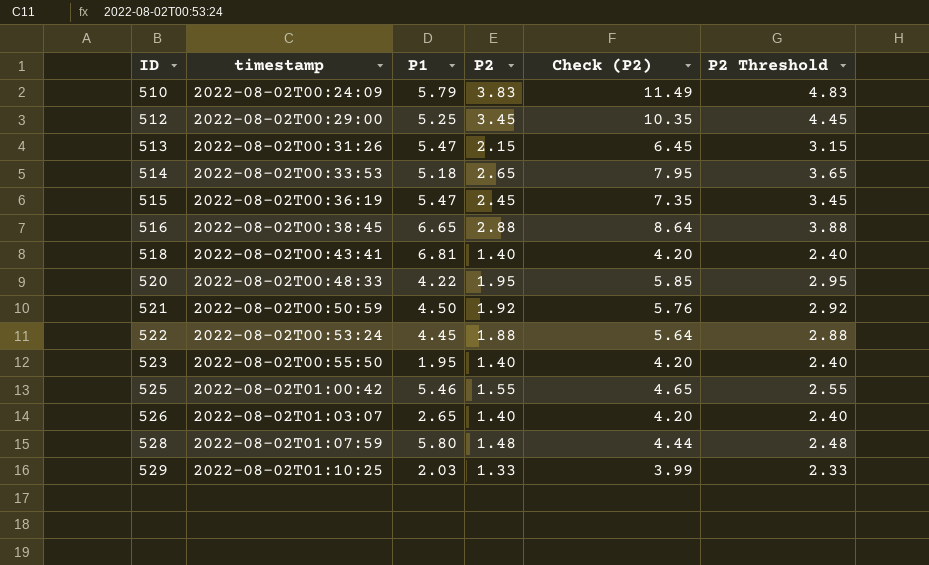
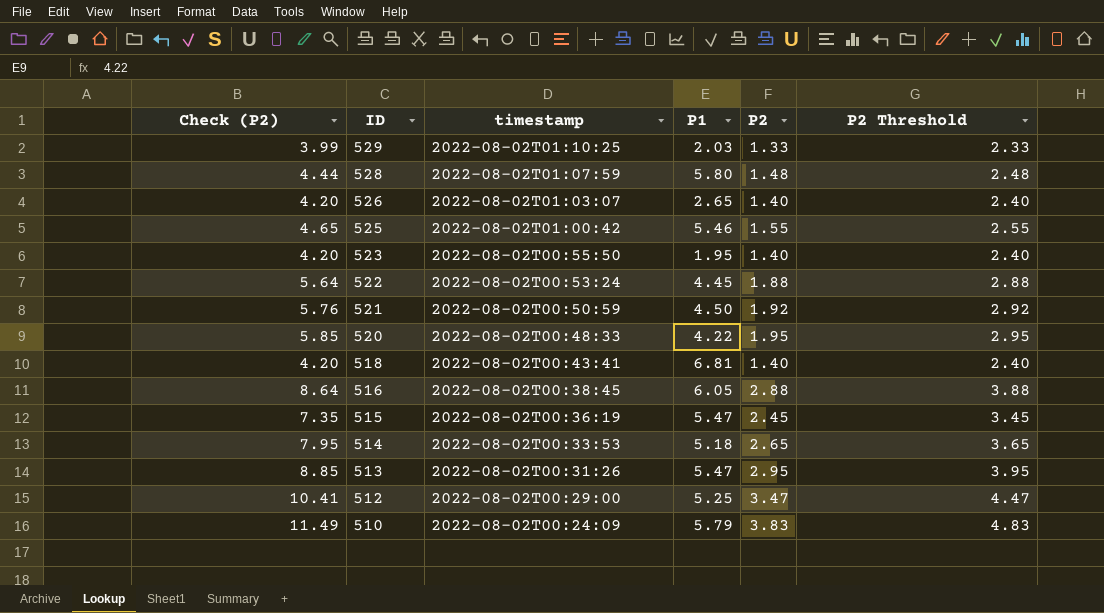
row order: ID ascending -> ID descending
column Check (P2) | position: 5 -> 1
516 | P1: 6.65 -> 6.05
513 | Check (P2): 6.45 -> 8.85
513 | P2: 2.15 -> 2.95
513 | P2 Threshold: 3.15 -> 3.95
512 | Check (P2): 10.35 -> 10.41
512 | P2: 3.45 -> 3.47
512 | P2 Threshold: 4.45 -> 4.47

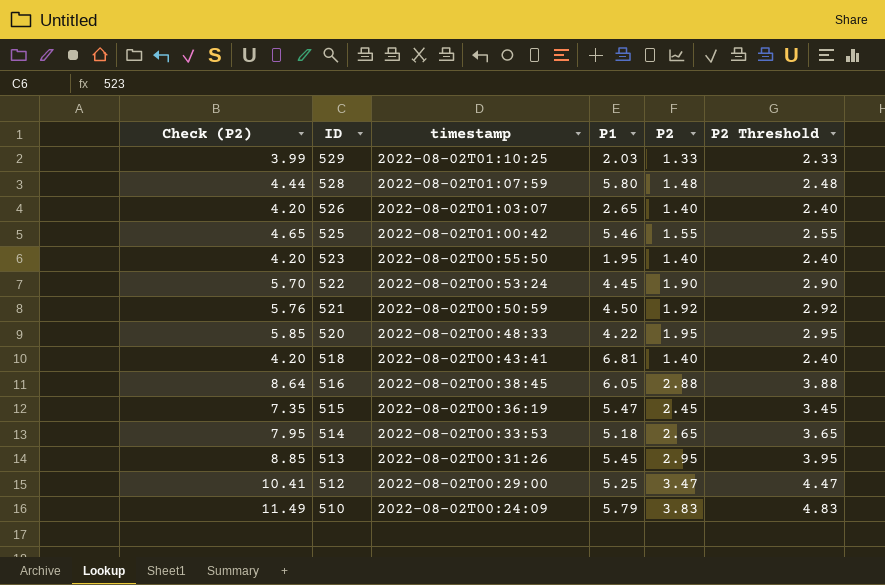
522 | Check (P2): 5.64 -> 5.70
522 | P2: 1.88 -> 1.90
522 | P2 Threshold: 2.88 -> 2.90
513 | P1: 5.47 -> 5.45

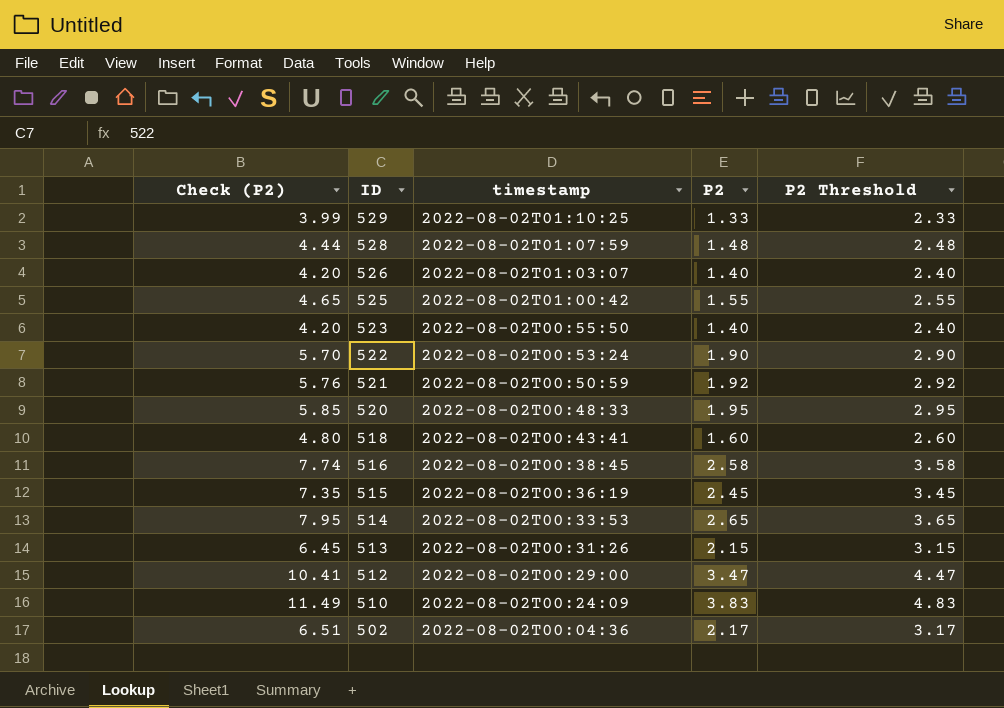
column P1 | position: 4 -> none
518 | Check (P2): 4.20 -> 4.80
518 | P2: 1.40 -> 1.60
518 | P2 Threshold: 2.40 -> 2.60
516 | Check (P2): 8.64 -> 7.74
516 | P2: 2.88 -> 2.58
516 | P2 Threshold: 3.88 -> 3.58
513 | Check (P2): 8.85 -> 6.45
513 | P2: 2.95 -> 2.15
513 | P2 Threshold: 3.95 -> 3.15
row 502: none -> 6.51 | 2022-08-02T00:04:36 | 2.17 | 3.17

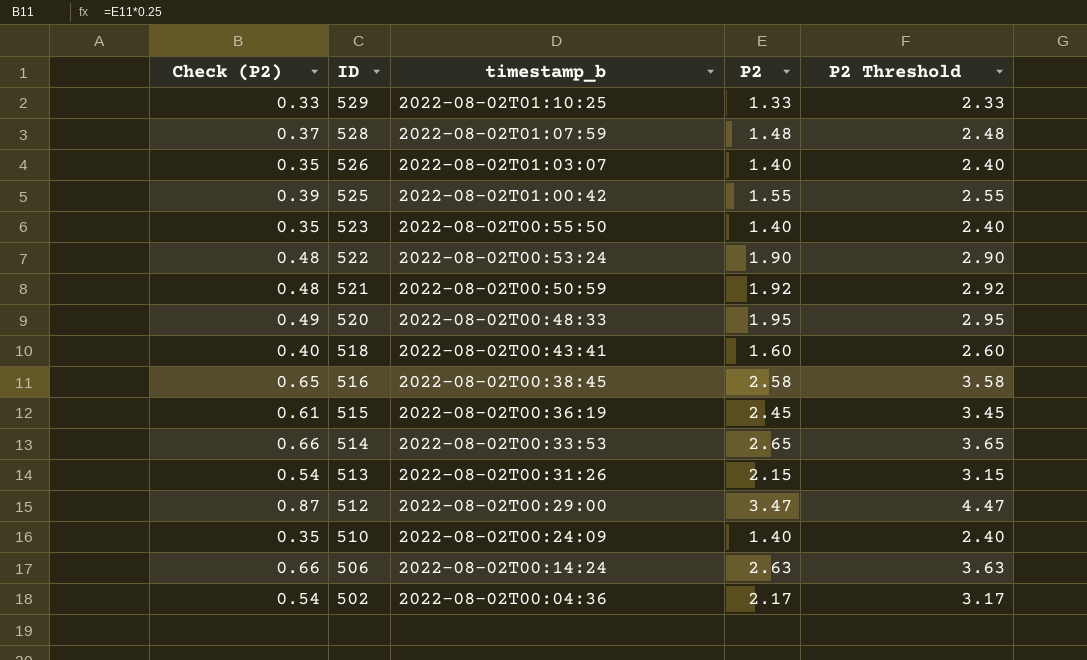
column Check (P2) | formula: [P2] * 3 -> [P2] * 0.25
column name: timestamp -> timestamp_b
510 | P2: 3.83 -> 1.40
510 | P2 Threshold: 4.83 -> 2.40
row 506: none -> 0.66 | 2022-08-02T00:14:24 | 2.63 | 3.63

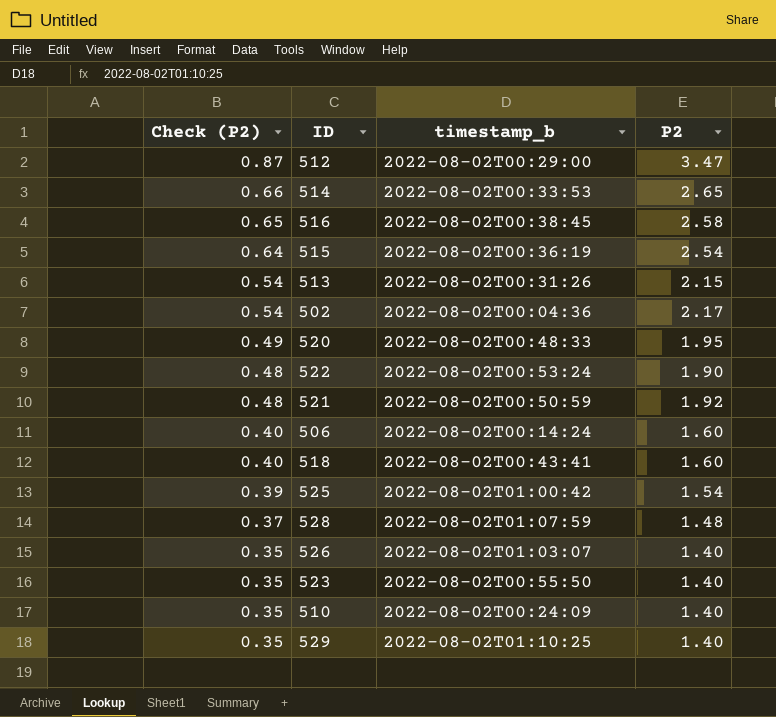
row order: ID descending -> Check (P2) descending
column P2 Threshold | formula: [P2] + 1 -> none
515 | Check (P2): 0.61 -> 0.64
515 | P2: 2.45 -> 2.54
506 | Check (P2): 0.66 -> 0.40
506 | P2: 2.63 -> 1.60
525 | P2: 1.55 -> 1.54
529 | Check (P2): 0.33 -> 0.35
529 | P2: 1.33 -> 1.40

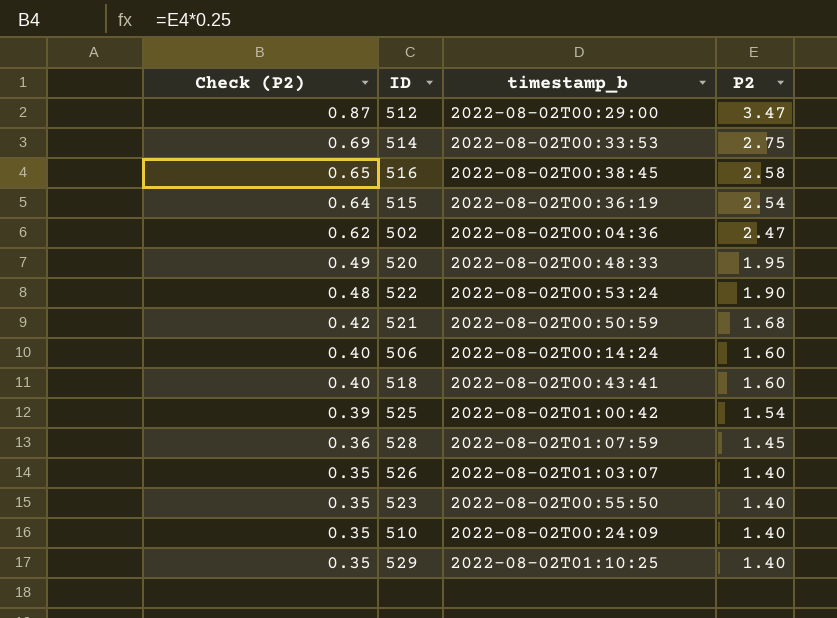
row 513: 0.54 | 2022-08-02T00:31:26 | 2.15 -> none
514 | Check (P2): 0.66 -> 0.69
514 | P2: 2.65 -> 2.75
502 | Check (P2): 0.54 -> 0.62
502 | P2: 2.17 -> 2.47
521 | Check (P2): 0.48 -> 0.42
521 | P2: 1.92 -> 1.68
528 | Check (P2): 0.37 -> 0.36
528 | P2: 1.48 -> 1.45

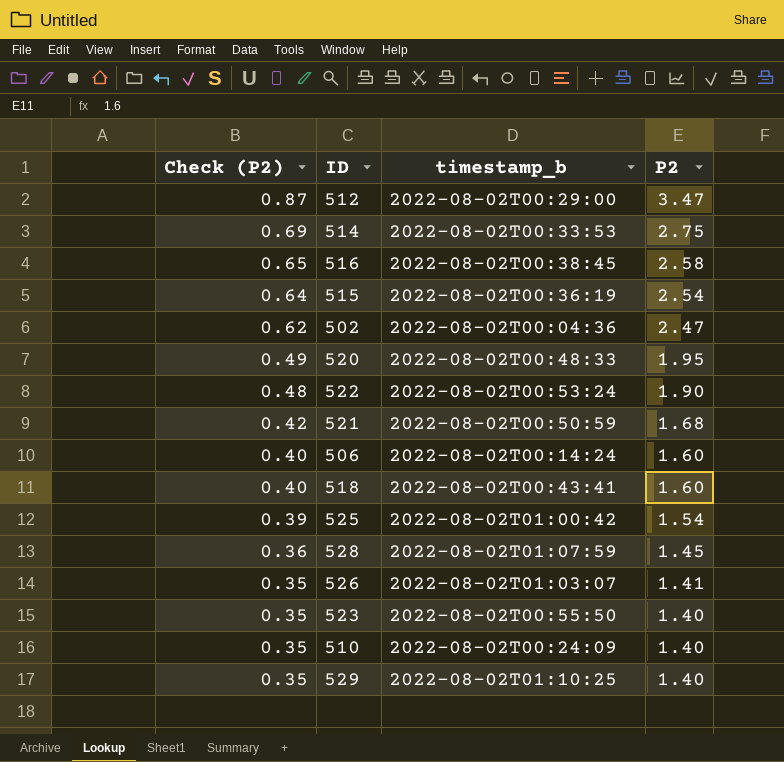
526 | P2: 1.40 -> 1.41

